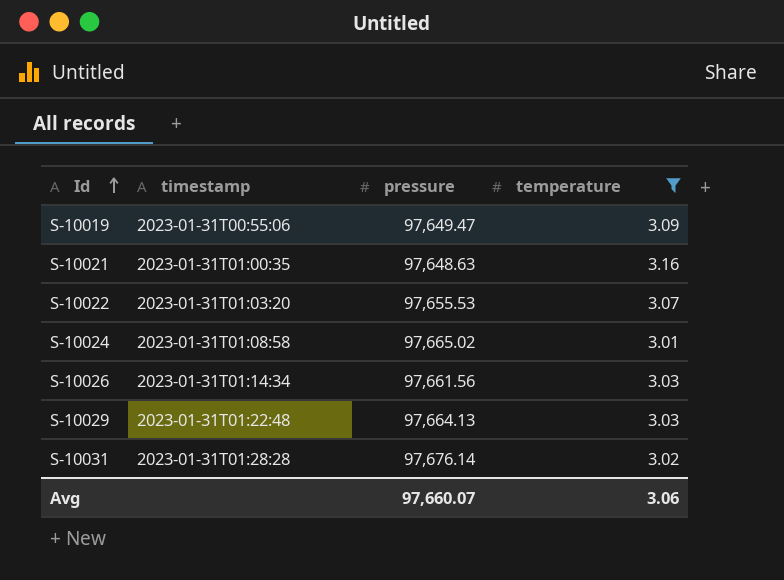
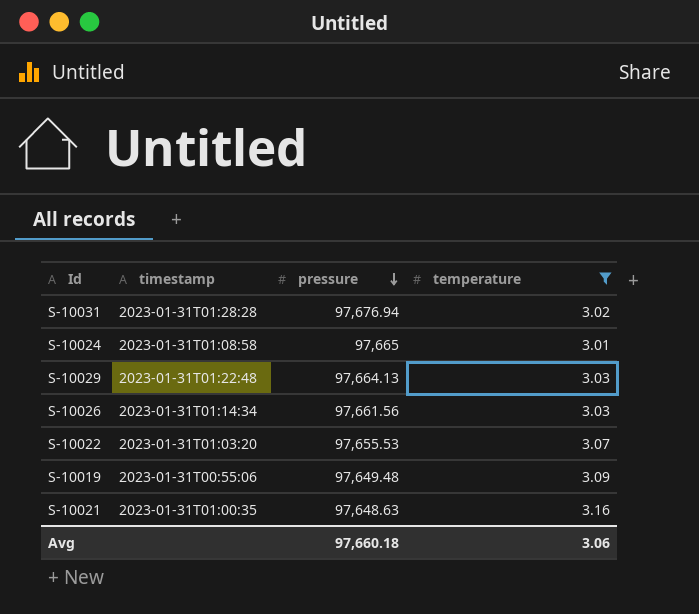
row order: Id ascending -> pressure descending
S-10031 | pressure: 97,676.14 -> 97,676.94
S-10024 | pressure: 97,665.02 -> 97,665
S-10019 | pressure: 97,649.47 -> 97,649.48
Avg | pressure: 97,660.07 -> 97,660.18

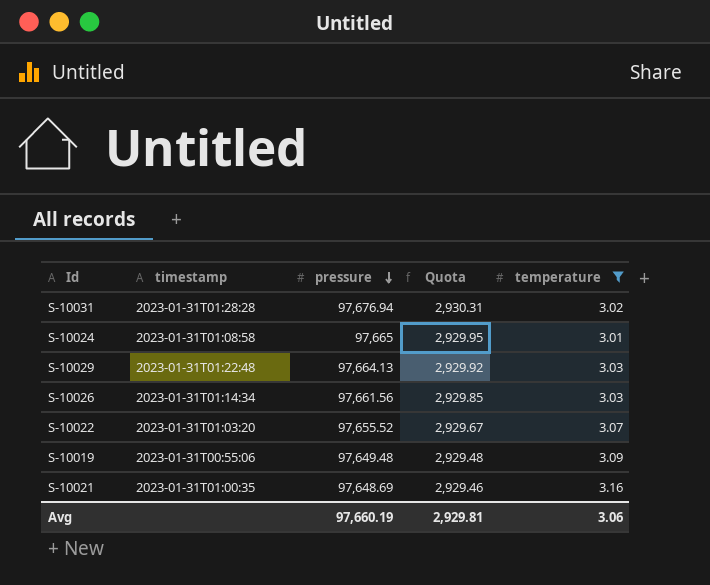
column Quota | formula: none -> [pressure] * 0.03
S-10022 | pressure: 97,655.53 -> 97,655.52
S-10021 | pressure: 97,648.63 -> 97,648.69
Avg | pressure: 97,660.18 -> 97,660.19

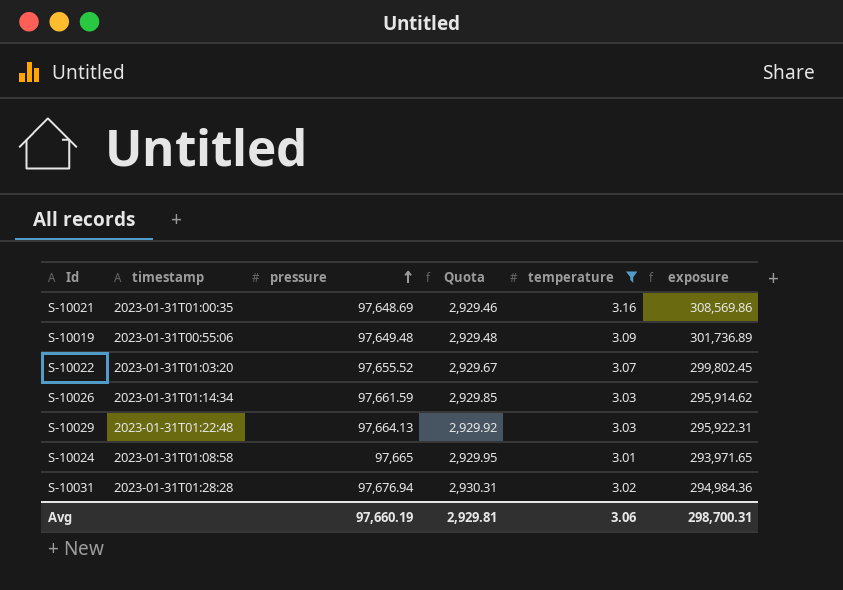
row order: pressure descending -> pressure ascending
column exposure | formula: none -> [pressure] * [temperature]
S-10026 | pressure: 97,661.56 -> 97,661.59

